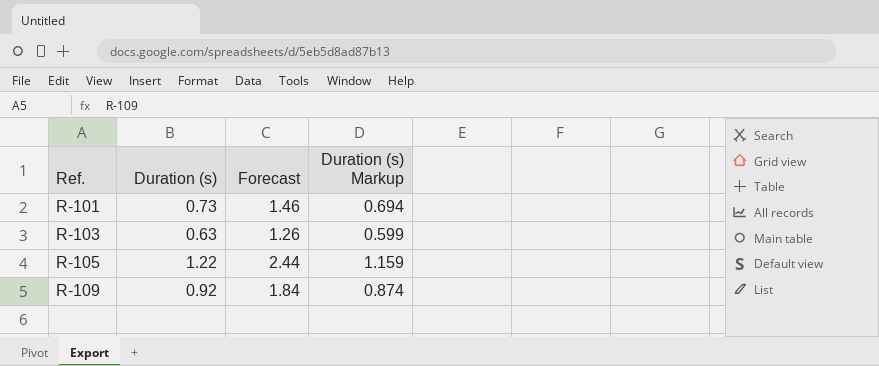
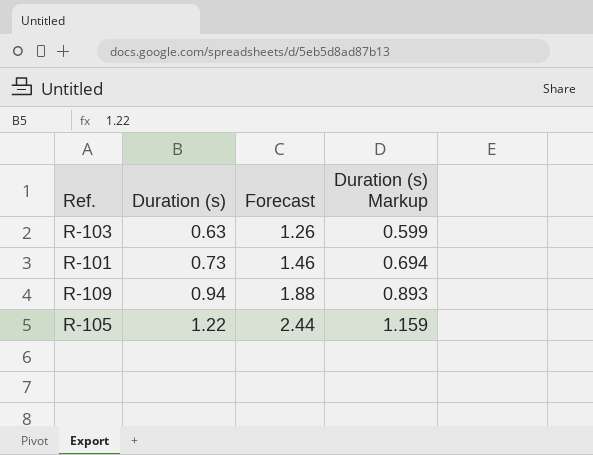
row order: Ref. ascending -> Duration (s) ascending
R-109 | Duration (s): 0.92 -> 0.94
R-109 | Forecast: 1.84 -> 1.88
R-109 | Duration (s) Markup: 0.874 -> 0.893

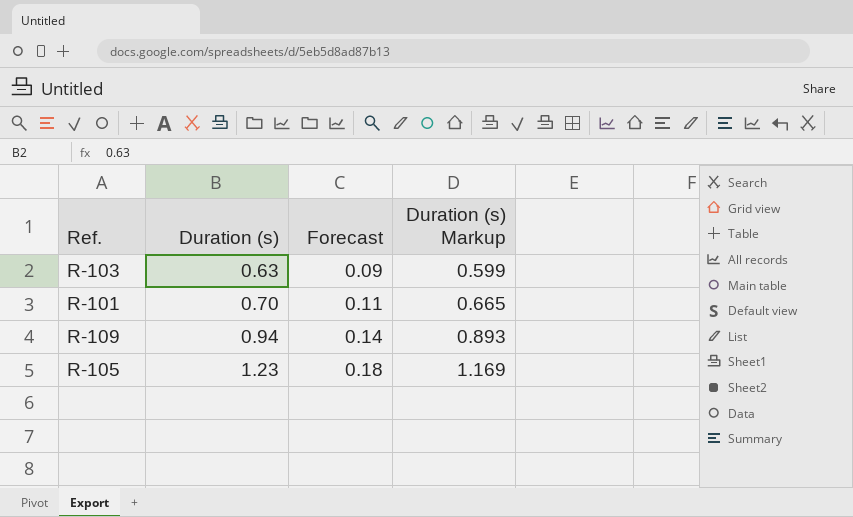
column Forecast | formula: [Duration (s)] * 2 -> [Duration (s)] * 0.15
R-101 | Duration (s): 0.73 -> 0.70
R-101 | Duration (s) Markup: 0.694 -> 0.665
R-105 | Duration (s): 1.22 -> 1.23
R-105 | Duration (s) Markup: 1.159 -> 1.169

